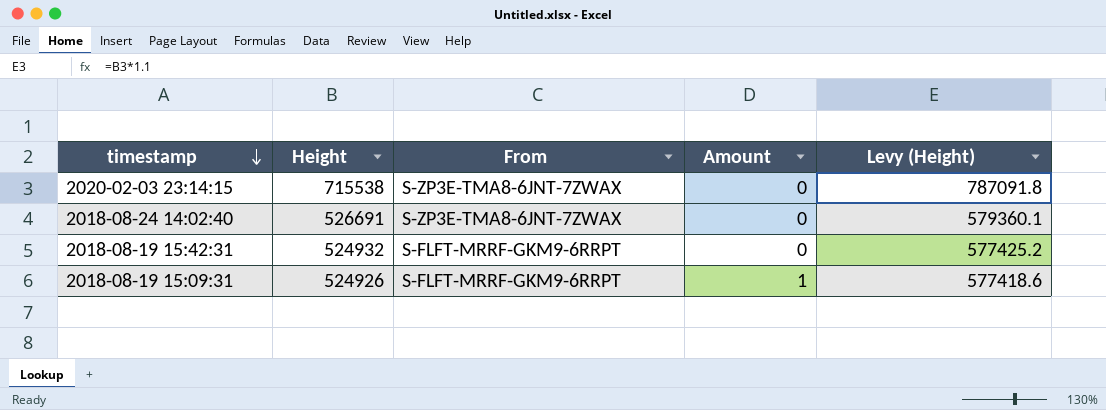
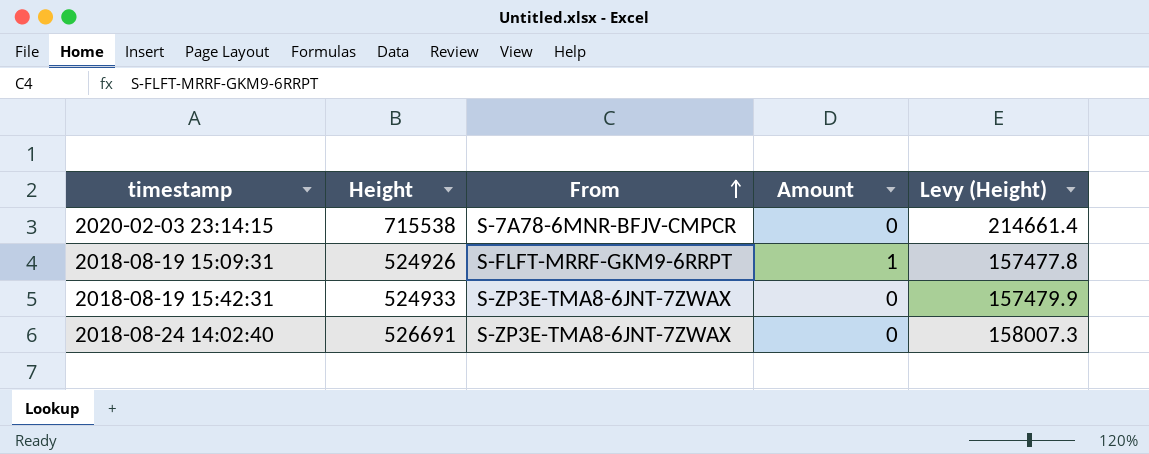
row order: timestamp descending -> From ascending
column Levy (Height) | formula: [Height] * 1.1 -> [Height] * 0.3
2020-02-03 23:14:15 | From: S-ZP3E-TMA8-6JNT-7ZWAX -> S-7A78-6MNR-BFJV-CMPCR
2018-08-19 15:42:31 | Height: 524932 -> 524933
2018-08-19 15:42:31 | From: S-FLFT-MRRF-GKM9-6RRPT -> S-ZP3E-TMA8-6JNT-7ZWAX

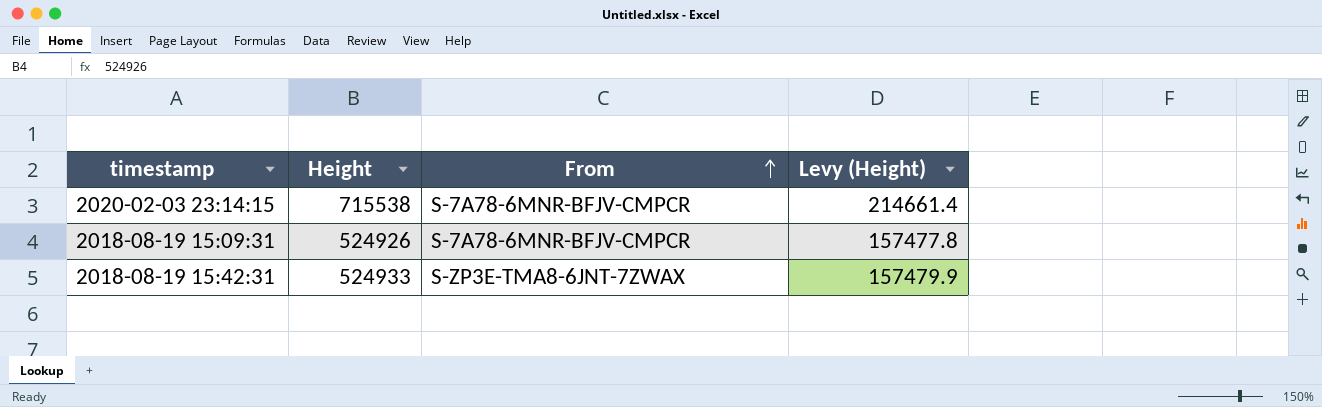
column Amount | position: 4 -> none
row 2018-08-24 14:02:40: 526691 | S-ZP3E-TMA8-6JNT-7ZWAX | 0 | 158007.3 -> none
2018-08-19 15:09:31 | From: S-FLFT-MRRF-GKM9-6RRPT -> S-7A78-6MNR-BFJV-CMPCR

